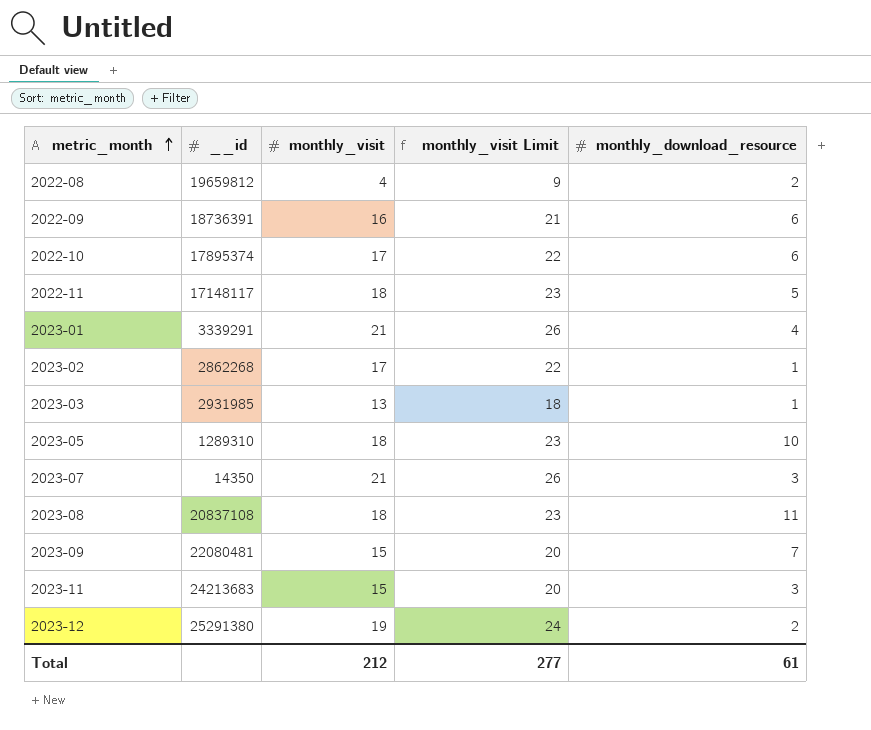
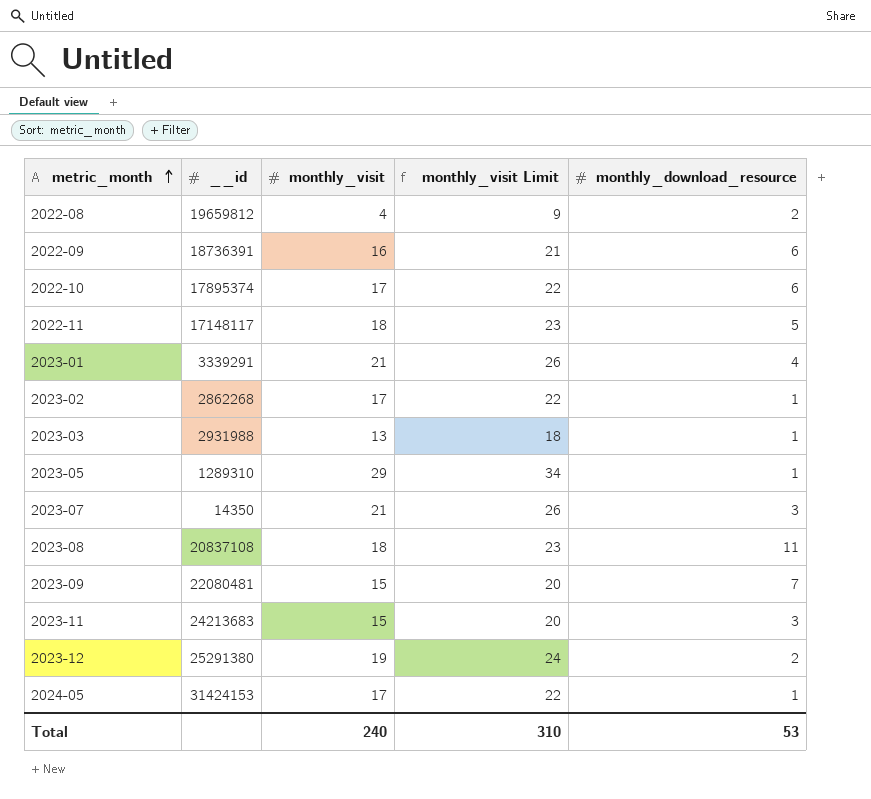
2023-03 | __id: 2931985 -> 2931988
2023-05 | monthly_visit: 18 -> 29
2023-05 | monthly_visit Limit: 23 -> 34
2023-05 | monthly_download_resource: 10 -> 1
row 2024-05: none -> 31424153 | 17 | 22 | 1
Total | monthly_visit: 212 -> 240
Total | monthly_visit Limit: 277 -> 310
Total | monthly_download_resource: 61 -> 53

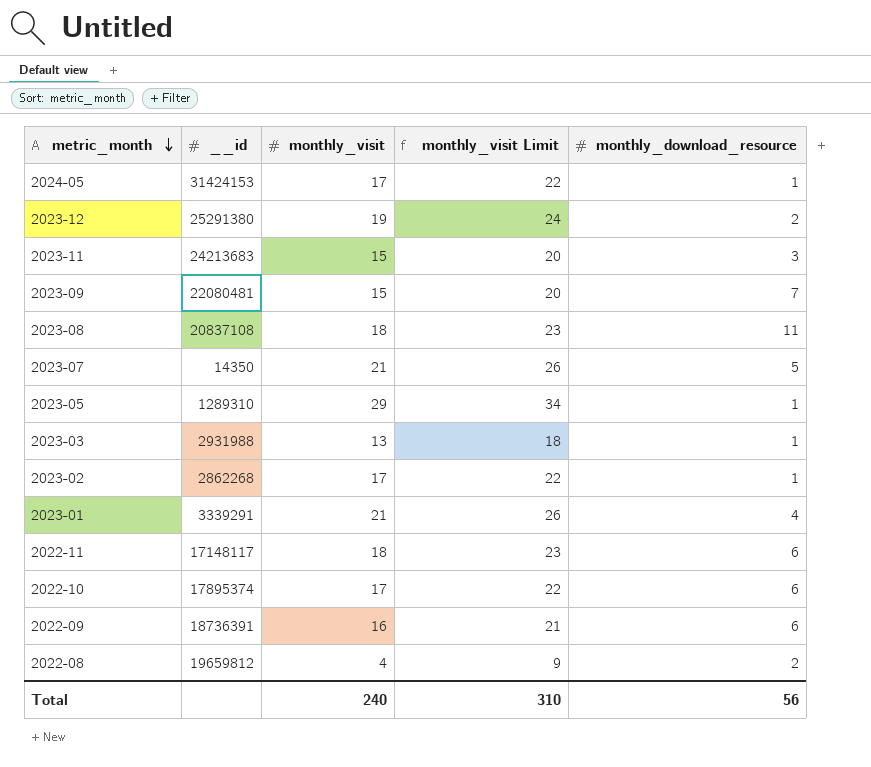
row order: metric_month ascending -> metric_month descending
2023-07 | monthly_download_resource: 3 -> 5
2022-11 | monthly_download_resource: 5 -> 6
Total | monthly_download_resource: 53 -> 56

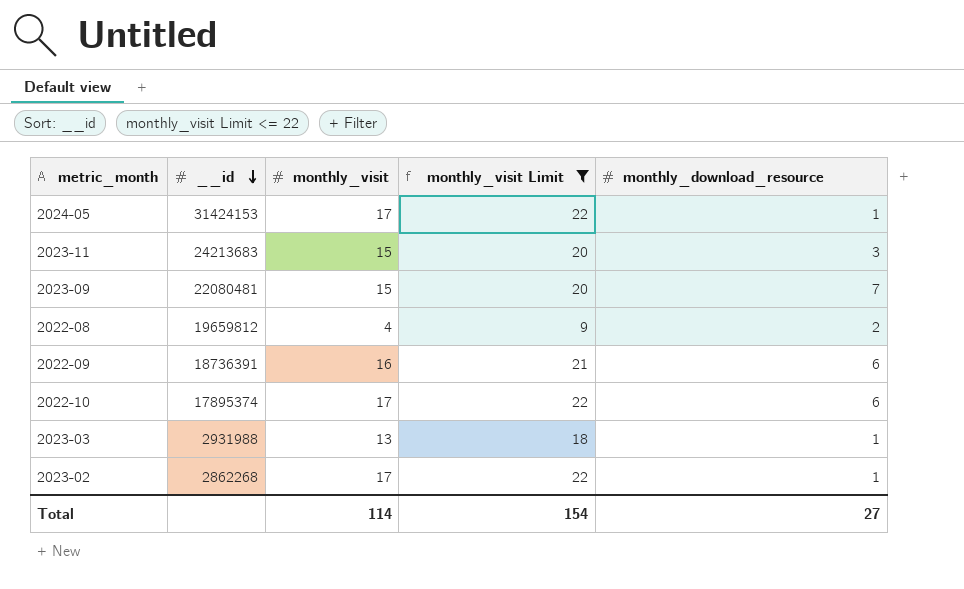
filter: none -> monthly_visit Limit <= 22
row order: metric_month descending -> __id descending
Total | monthly_visit: 240 -> 114
Total | monthly_visit Limit: 310 -> 154
Total | monthly_download_resource: 56 -> 27

